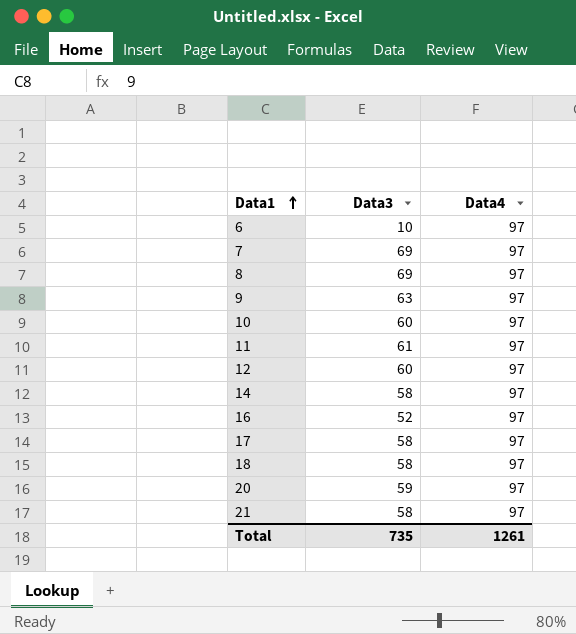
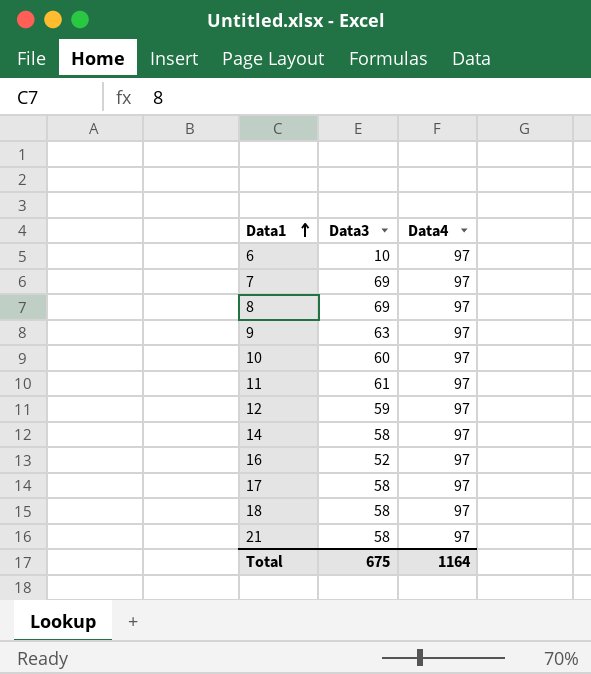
row 20: 59 | 97 -> none
12 | Data3: 60 -> 59
Total | Data3: 735 -> 675
Total | Data4: 1261 -> 1164

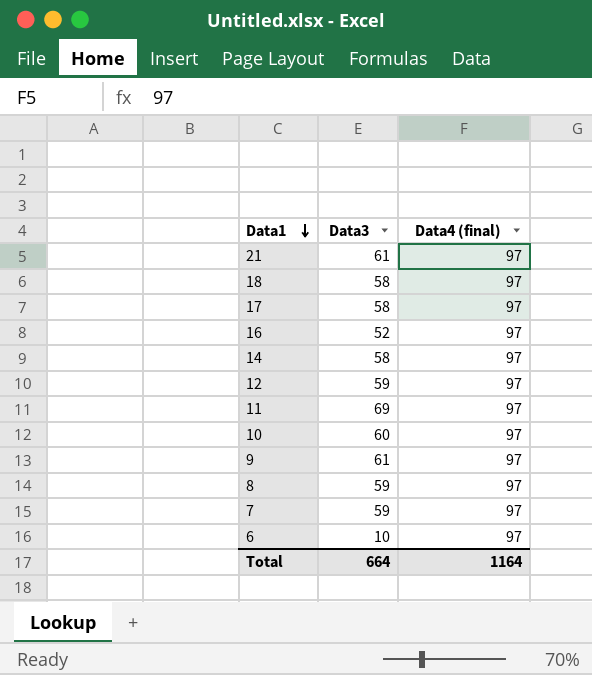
row order: Data1 ascending -> Data1 descending
column name: Data4 -> Data4 (final)
21 | Data3: 58 -> 61
11 | Data3: 61 -> 69
9 | Data3: 63 -> 61
8 | Data3: 69 -> 59
7 | Data3: 69 -> 59
Total | Data3: 675 -> 664

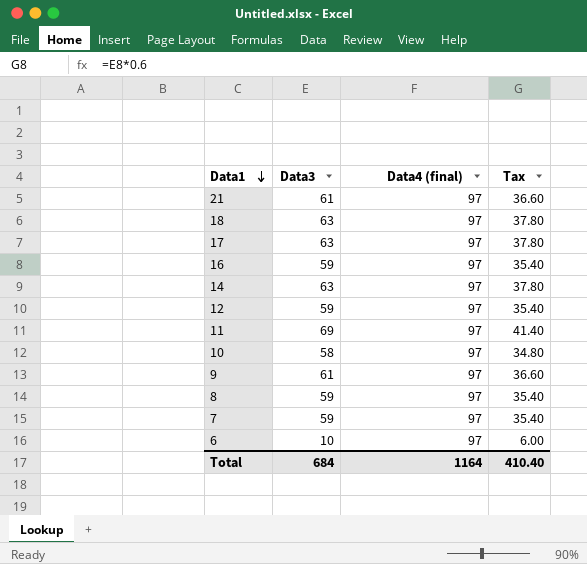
column Tax | formula: none -> [Data3] * 0.6
18 | Data3: 58 -> 63
17 | Data3: 58 -> 63
16 | Data3: 52 -> 59
14 | Data3: 58 -> 63
10 | Data3: 60 -> 58
Total | Data3: 664 -> 684

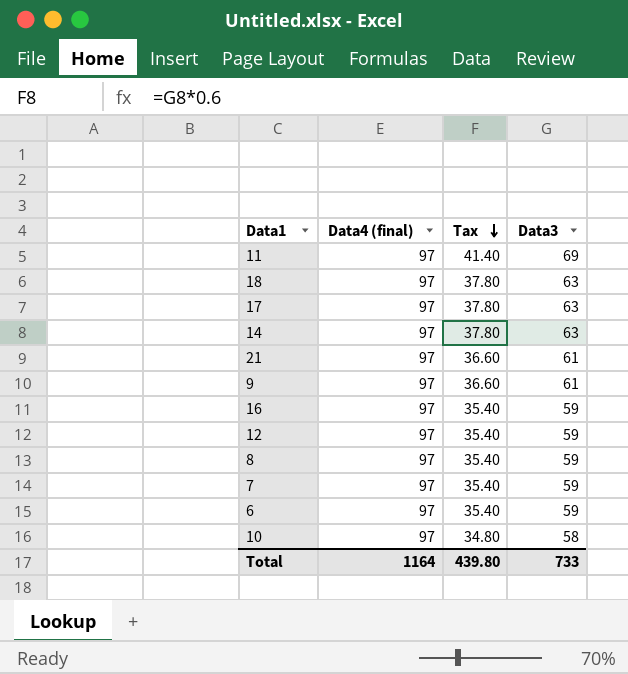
row order: Data1 descending -> Tax descending
column Data3 | position: 2 -> 4
6 | Tax: 6.00 -> 35.40
6 | Data3: 10 -> 59
Total | Tax: 410.40 -> 439.80
Total | Data3: 684 -> 733

